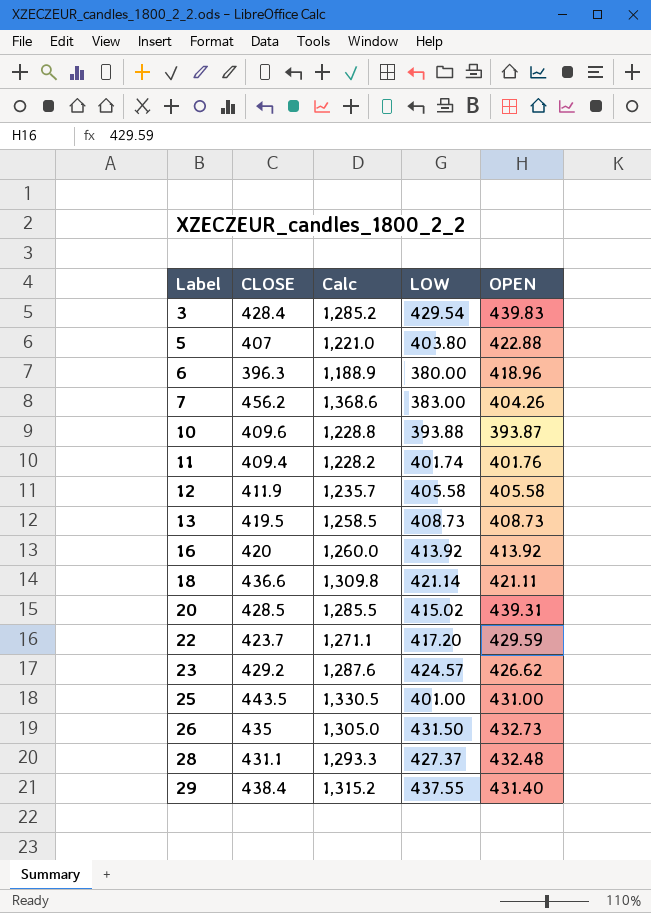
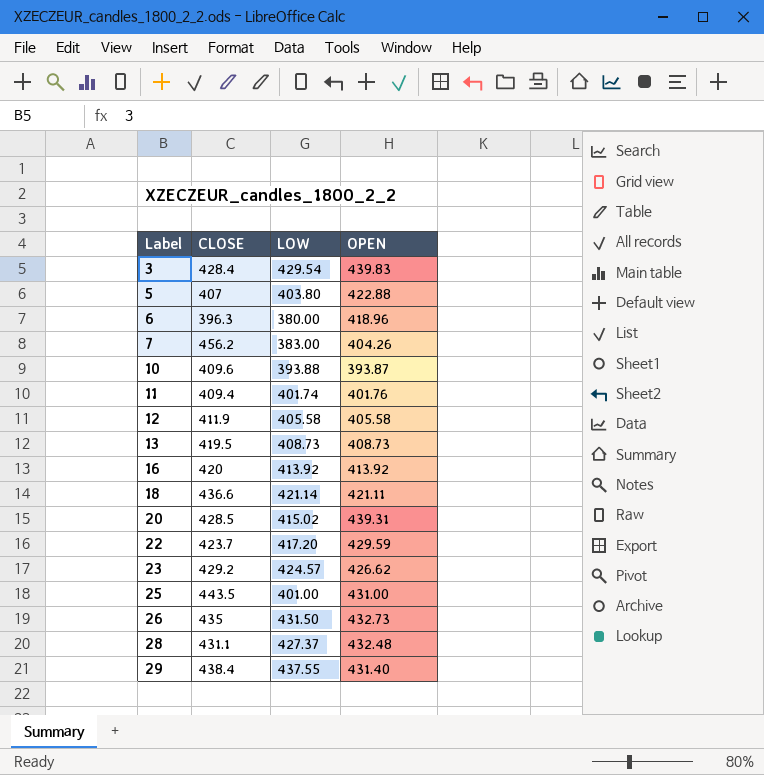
column Calc | formula: [CLOSE] * 3 -> none

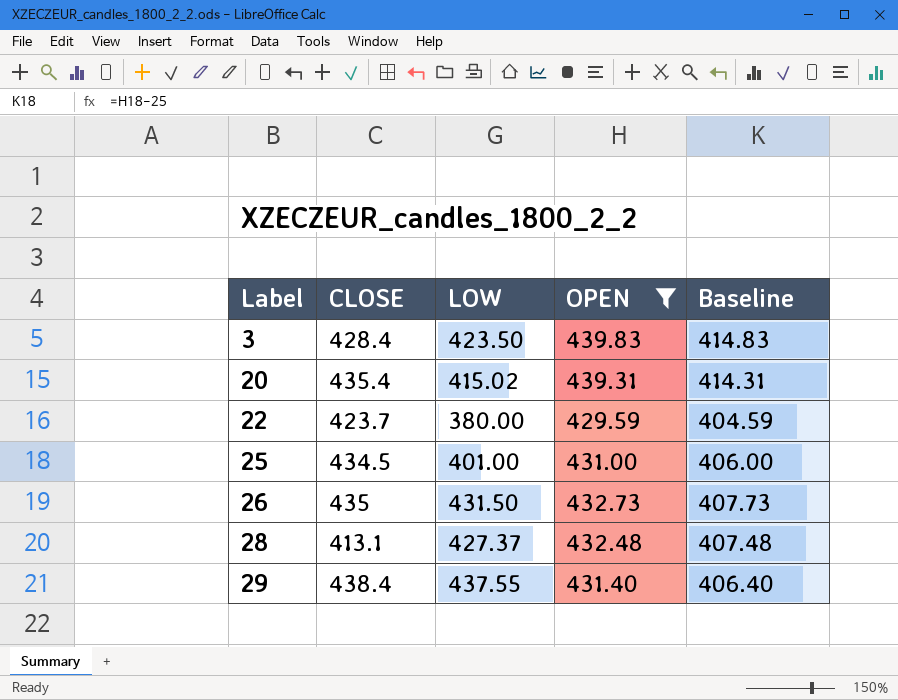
filter: none -> OPEN >= 429.59
column Baseline | formula: none -> [OPEN] - 25
3 | LOW: 429.54 -> 423.50
20 | CLOSE: 428.5 -> 435.4
22 | LOW: 417.20 -> 380.00
25 | CLOSE: 443.5 -> 434.5
28 | CLOSE: 431.1 -> 413.1

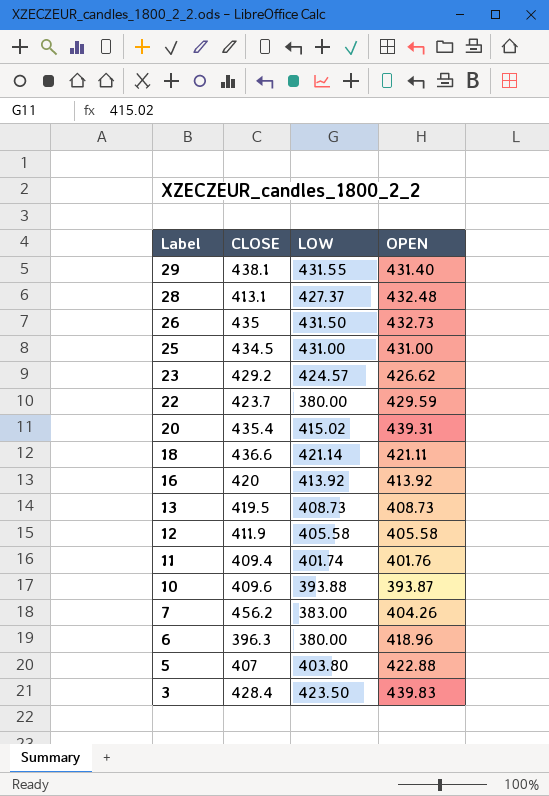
filter: OPEN >= 429.59 -> none
row order: Label ascending -> Label descending
column Baseline | formula: [OPEN] - 25 -> none
29 | CLOSE: 438.4 -> 438.1
29 | LOW: 437.55 -> 431.55
25 | LOW: 401.00 -> 431.00

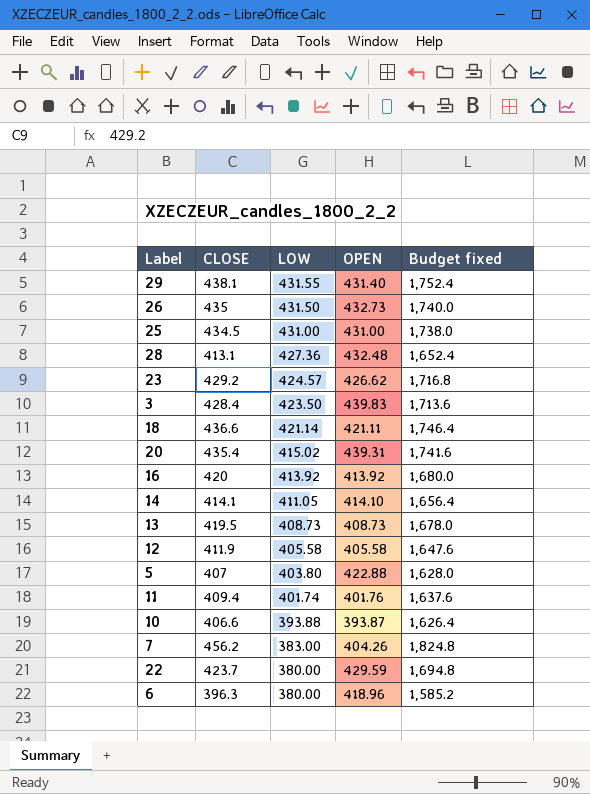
row order: Label descending -> LOW descending
column Budget fixed | formula: none -> [CLOSE] * 4
28 | LOW: 427.37 -> 427.36
row 14: none -> 414.1 | 411.05 | 414.10 | 1,656.4
10 | CLOSE: 409.6 -> 406.6

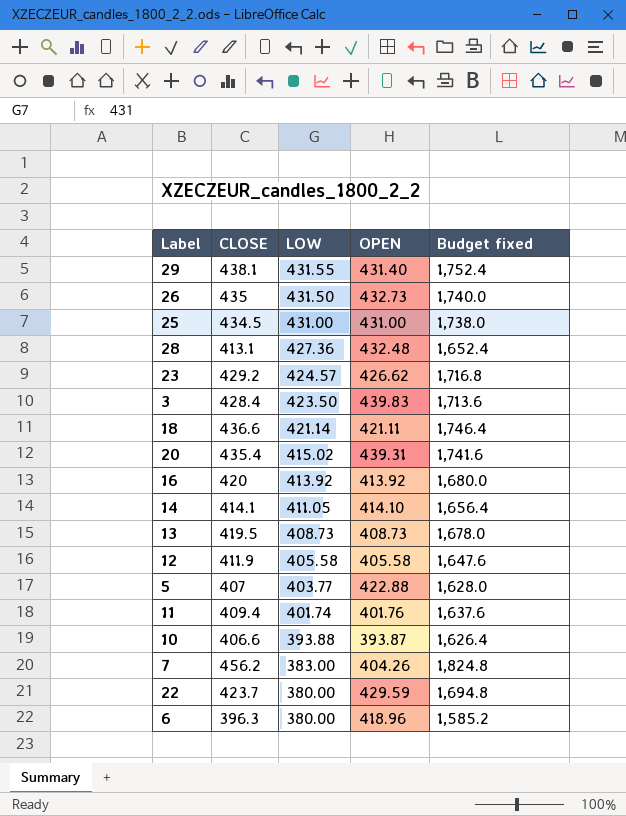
5 | LOW: 403.80 -> 403.77

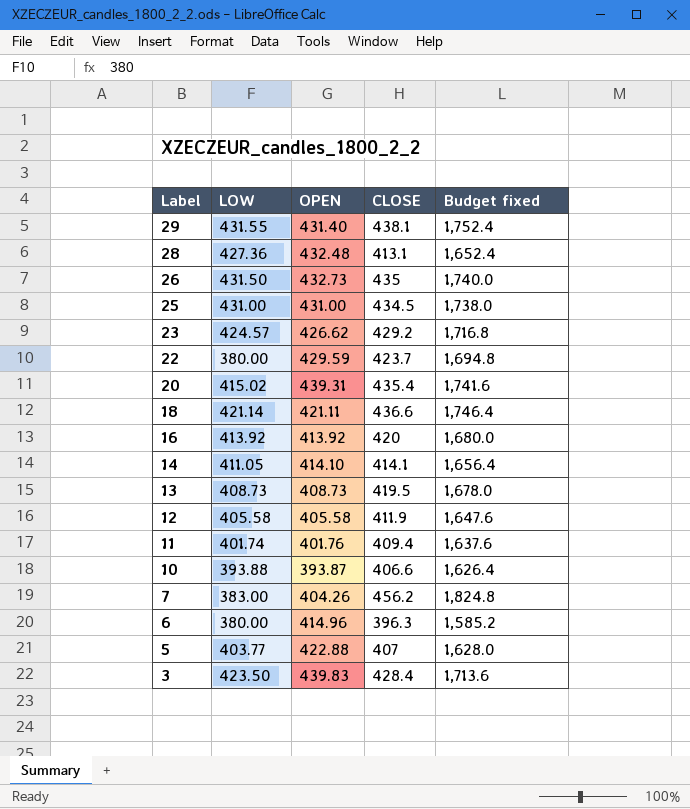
row order: LOW descending -> Label descending
column CLOSE | position: 2 -> 4
6 | OPEN: 418.96 -> 414.96

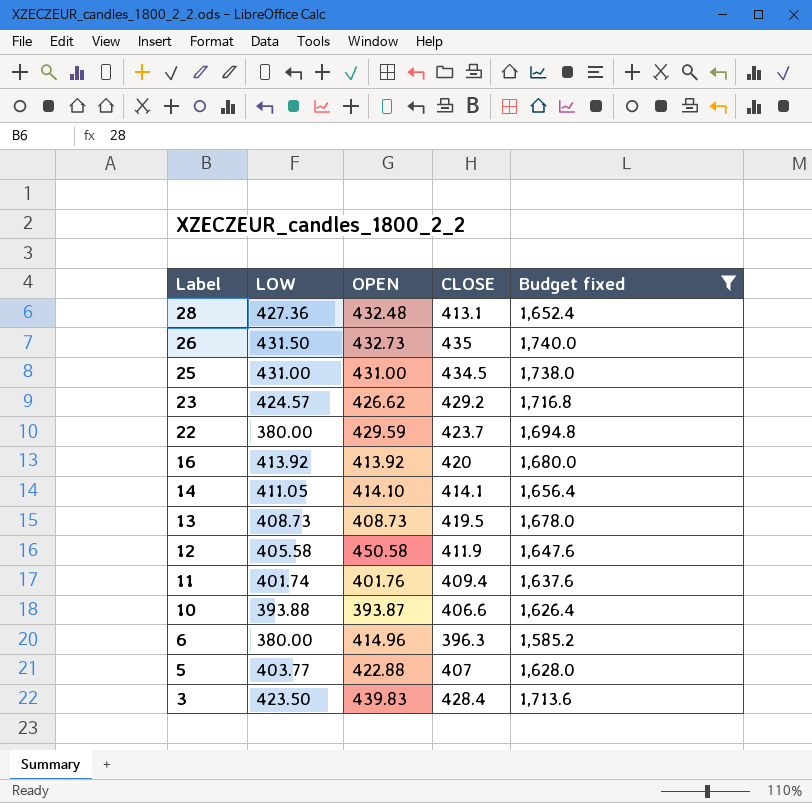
filter: none -> Budget fixed <= 1,740.0
12 | OPEN: 405.58 -> 450.58

